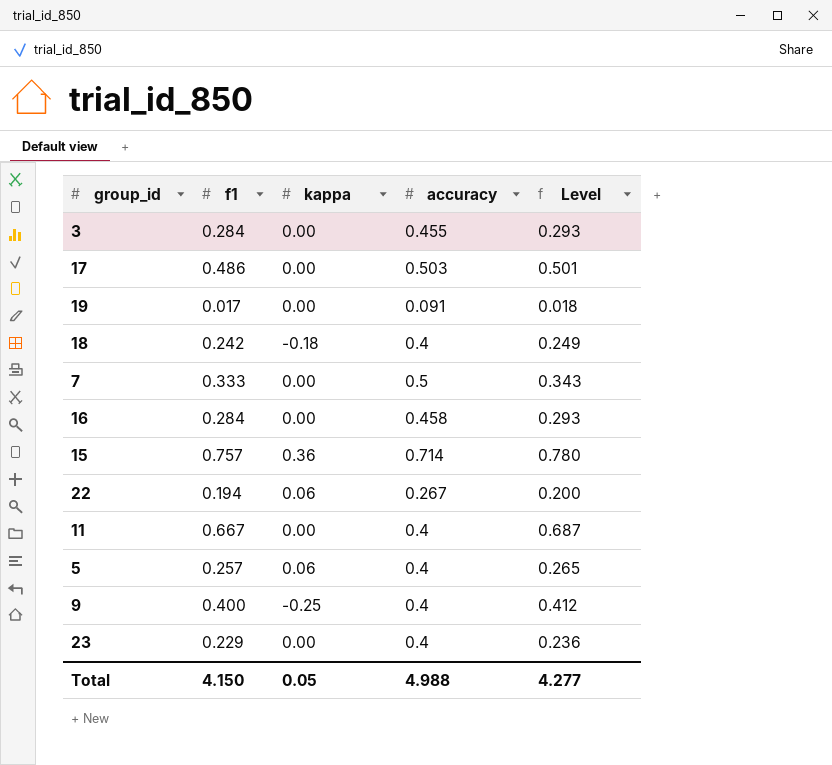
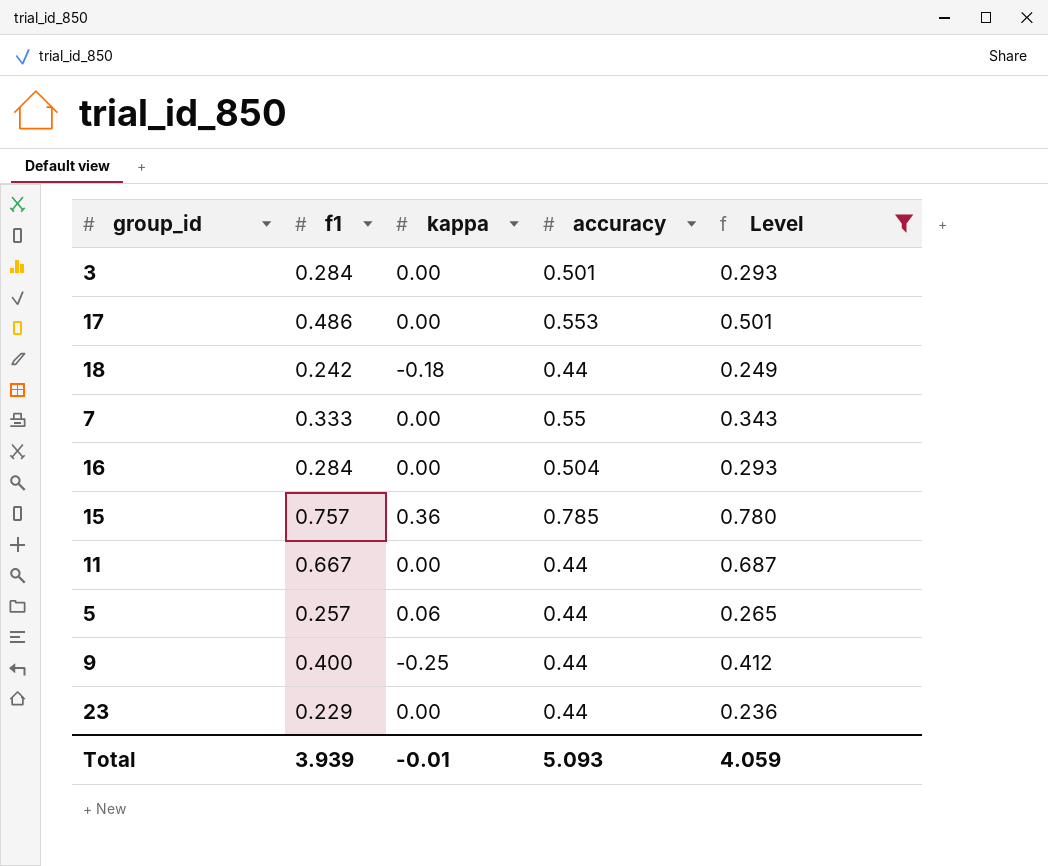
filter: none -> Level >= 0.236
3 | accuracy: 0.455 -> 0.501
17 | accuracy: 0.503 -> 0.553
18 | accuracy: 0.4 -> 0.44
7 | accuracy: 0.5 -> 0.55
16 | accuracy: 0.458 -> 0.504
15 | accuracy: 0.714 -> 0.785
11 | accuracy: 0.4 -> 0.44
5 | accuracy: 0.4 -> 0.44
9 | accuracy: 0.4 -> 0.44
23 | accuracy: 0.4 -> 0.44
Total | f1: 4.150 -> 3.939
Total | kappa: 0.05 -> -0.01
Total | accuracy: 4.988 -> 5.093
Total | Level: 4.277 -> 4.059

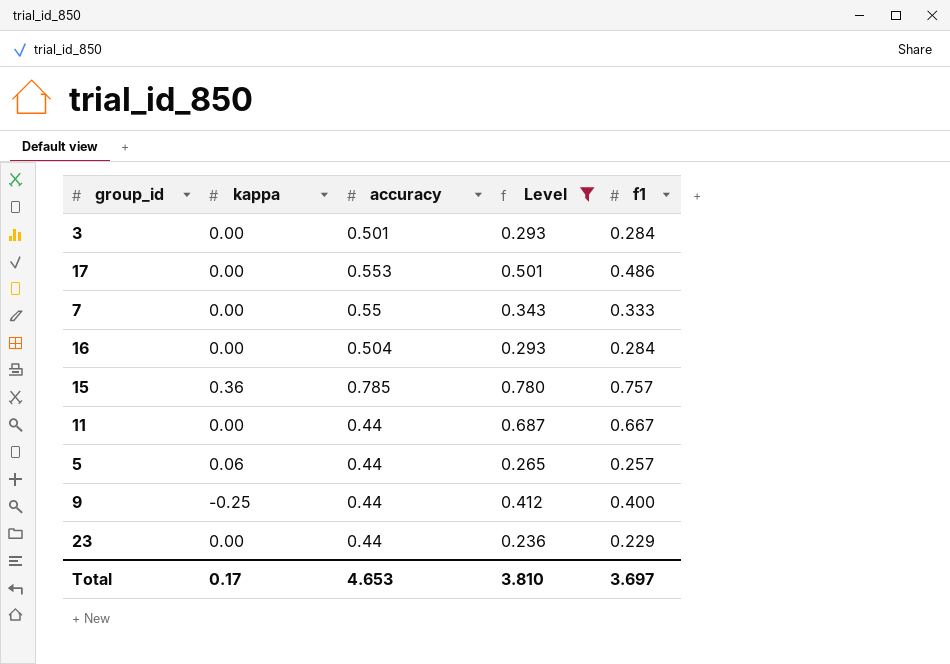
column f1 | position: 2 -> 5
row 18: 0.242 | -0.18 | 0.44 | 0.249 -> none
Total | kappa: -0.01 -> 0.17
Total | accuracy: 5.093 -> 4.653
Total | Level: 4.059 -> 3.810
Total | f1: 3.939 -> 3.697

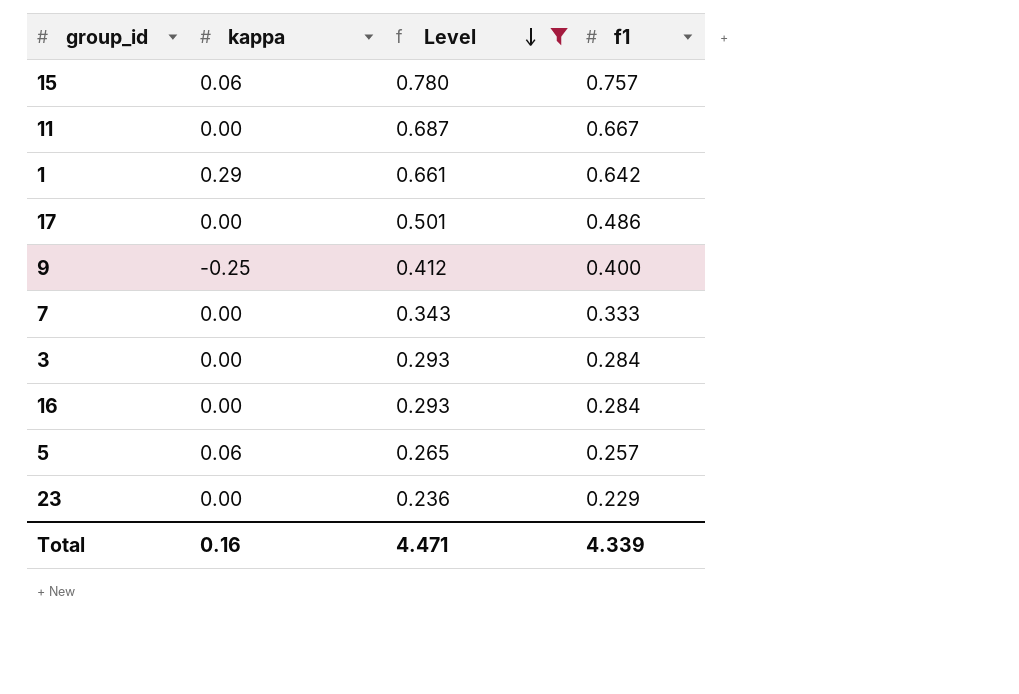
row order: none -> Level descending
column accuracy | position: 3 -> none
15 | kappa: 0.36 -> 0.06
row 1: none -> 0.29 | 0.661 | 0.642
Total | kappa: 0.17 -> 0.16
Total | Level: 3.810 -> 4.471
Total | f1: 3.697 -> 4.339

